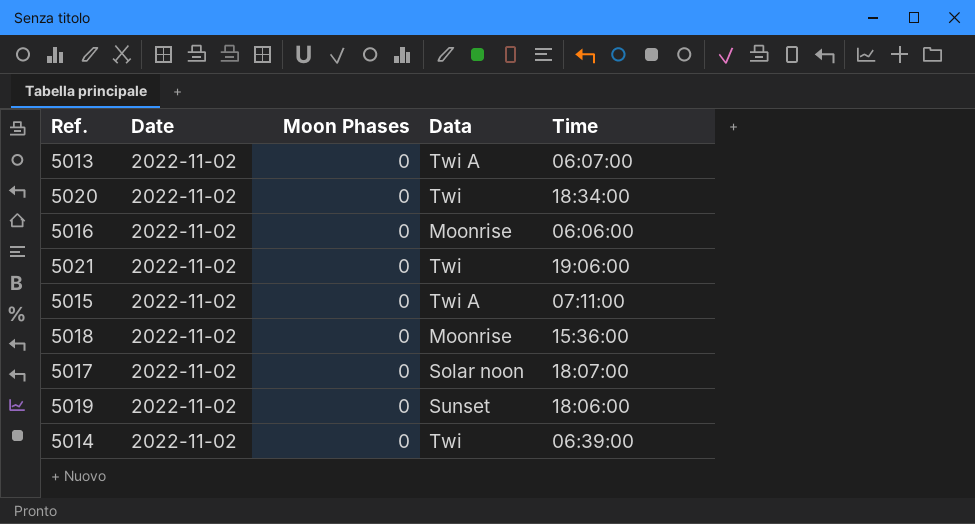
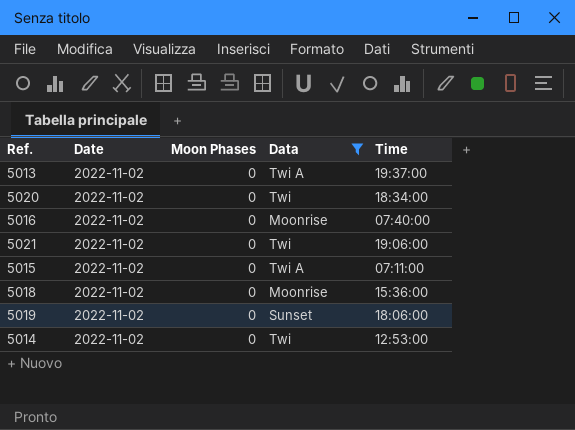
filter: none -> Data != Solar noon
5013 | Time: 06:07:00 -> 19:37:00
5016 | Time: 06:06:00 -> 07:40:00
5014 | Time: 06:39:00 -> 12:53:00

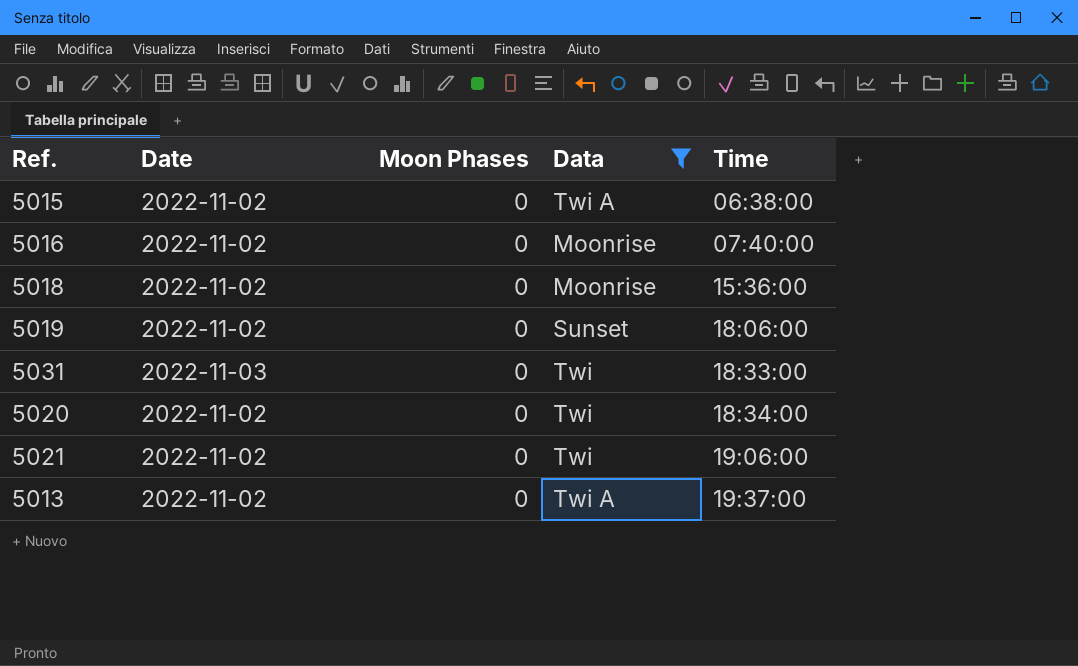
row order: none -> Time ascending
row 5014: 2022-11-02 | 0 | Twi | 12:53:00 -> none
5015 | Time: 07:11:00 -> 06:38:00
row 5031: none -> 2022-11-03 | 0 | Twi | 18:33:00

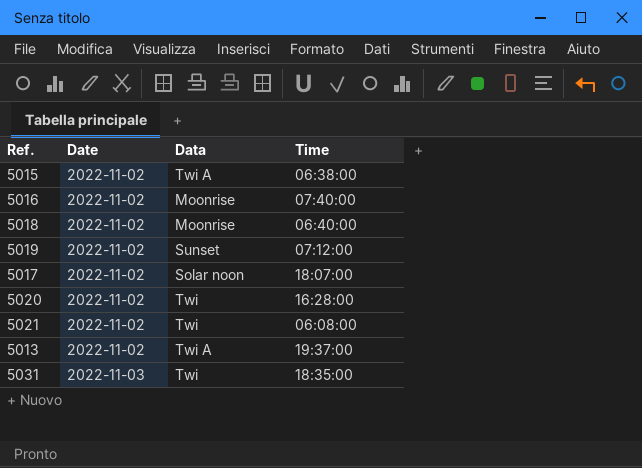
filter: Data != Solar noon -> none
row order: Time ascending -> Date ascending
column Moon Phases | position: 3 -> none
5018 | Time: 15:36:00 -> 06:40:00
5019 | Time: 18:06:00 -> 07:12:00
5020 | Time: 18:34:00 -> 16:28:00
5021 | Time: 19:06:00 -> 06:08:00
5031 | Time: 18:33:00 -> 18:35:00

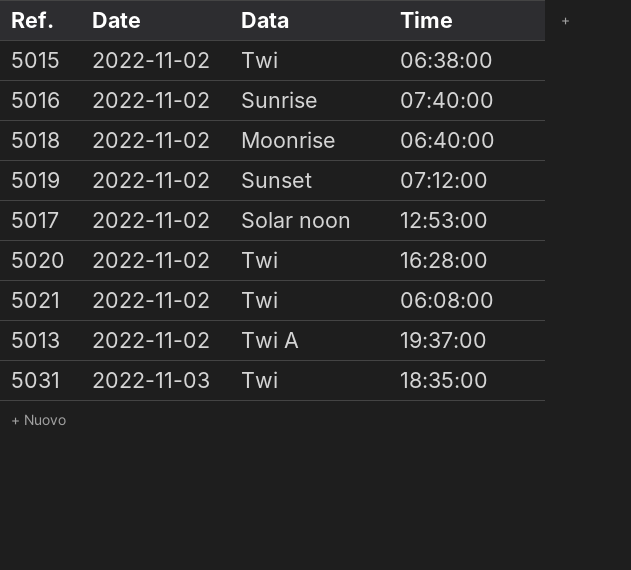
5015 | Data: Twi A -> Twi
5016 | Data: Moonrise -> Sunrise
5017 | Time: 18:07:00 -> 12:53:00

